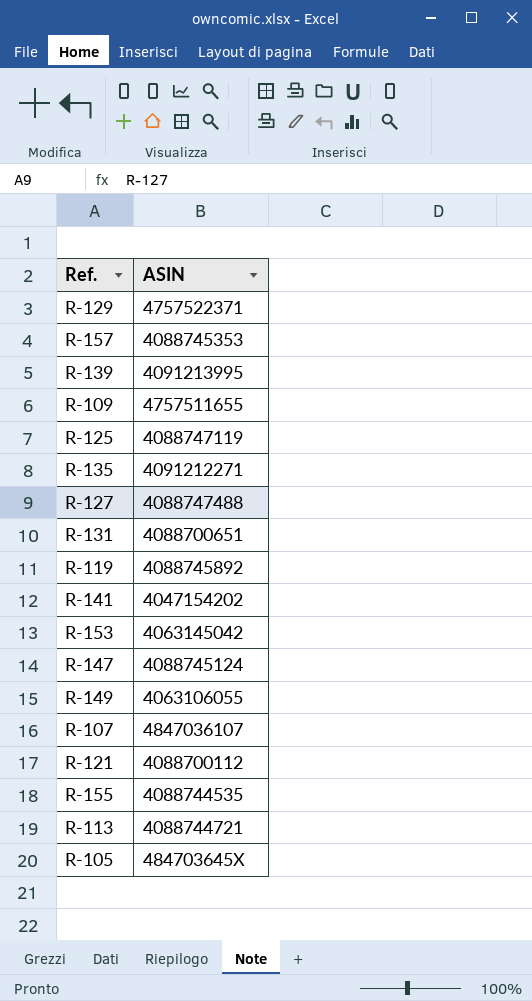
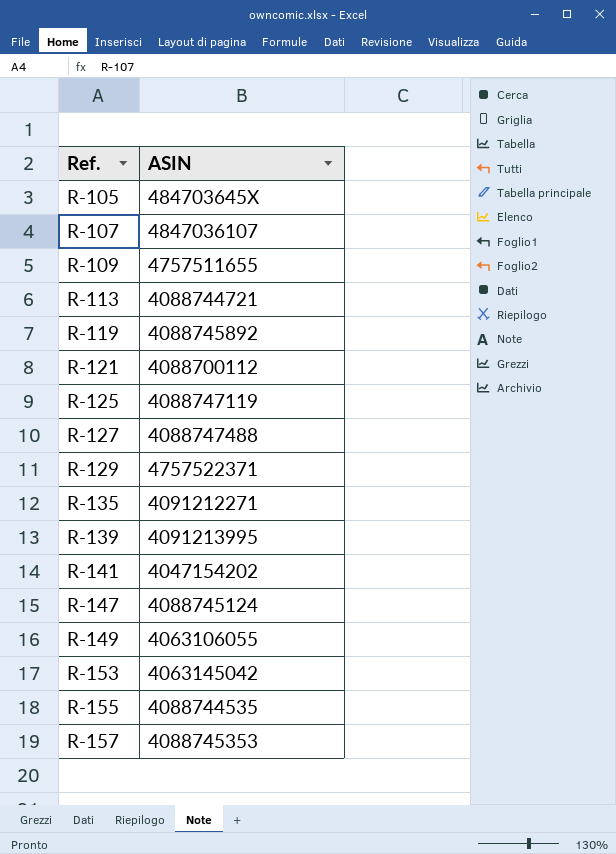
row order: none -> Ref. ascending
row R-131: 4088700651 -> none

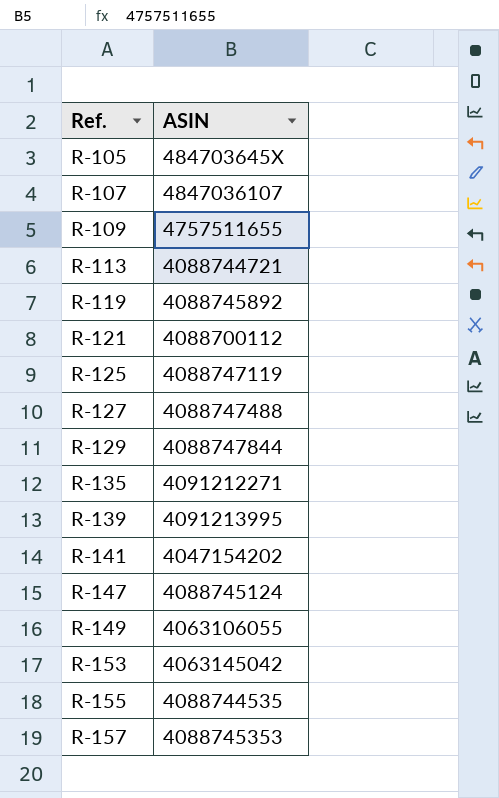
R-129 | ASIN: 4757522371 -> 4088747844

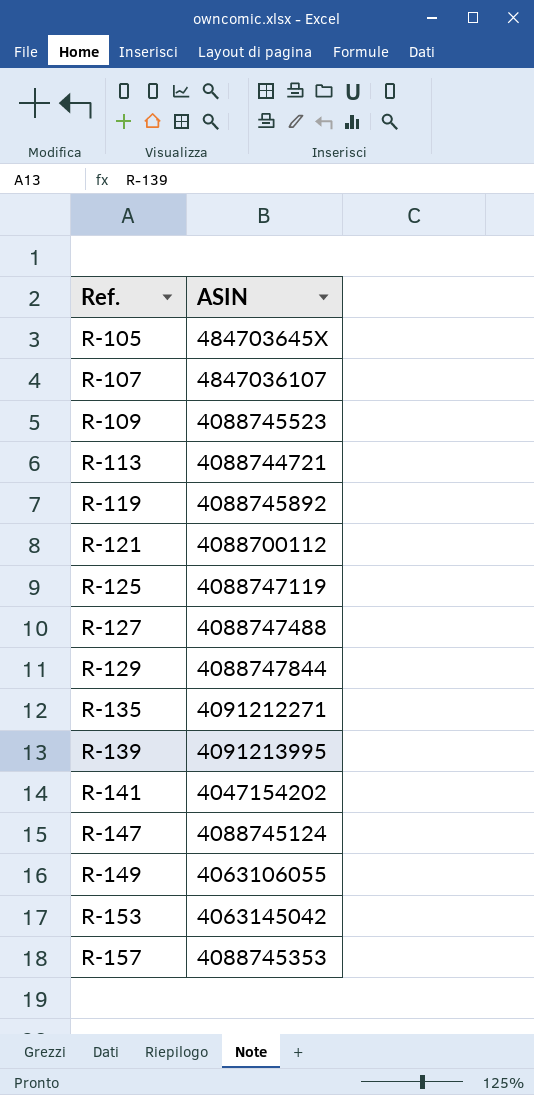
row R-155: 4088744535 -> none
R-109 | ASIN: 4757511655 -> 4088745523

